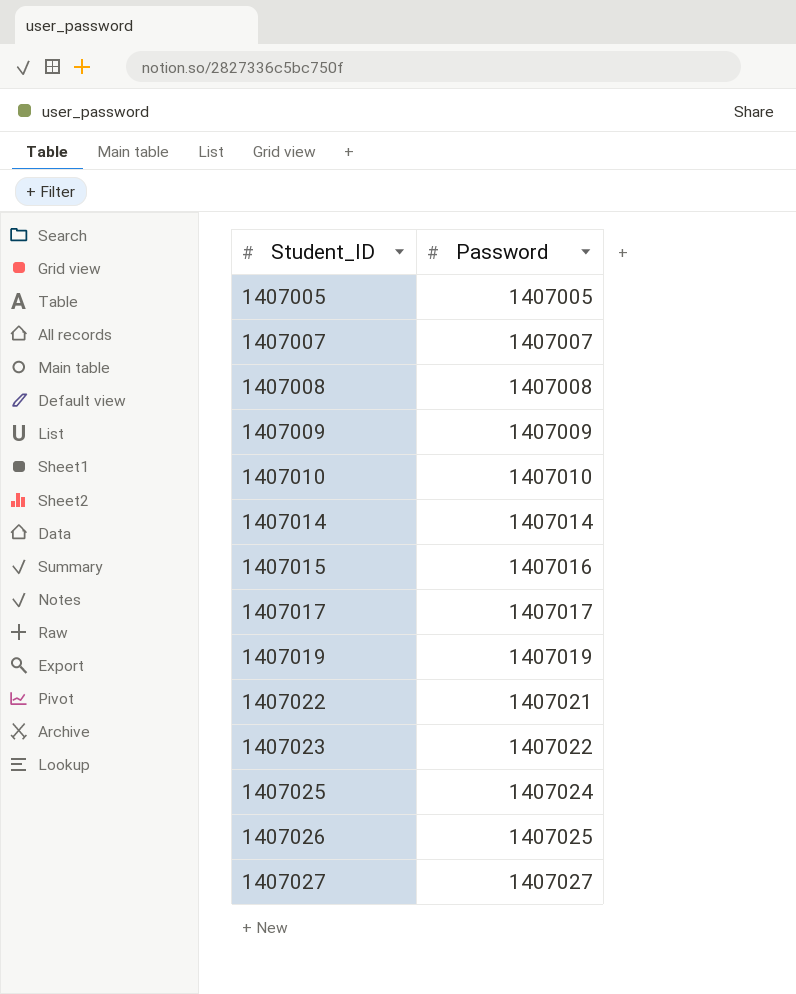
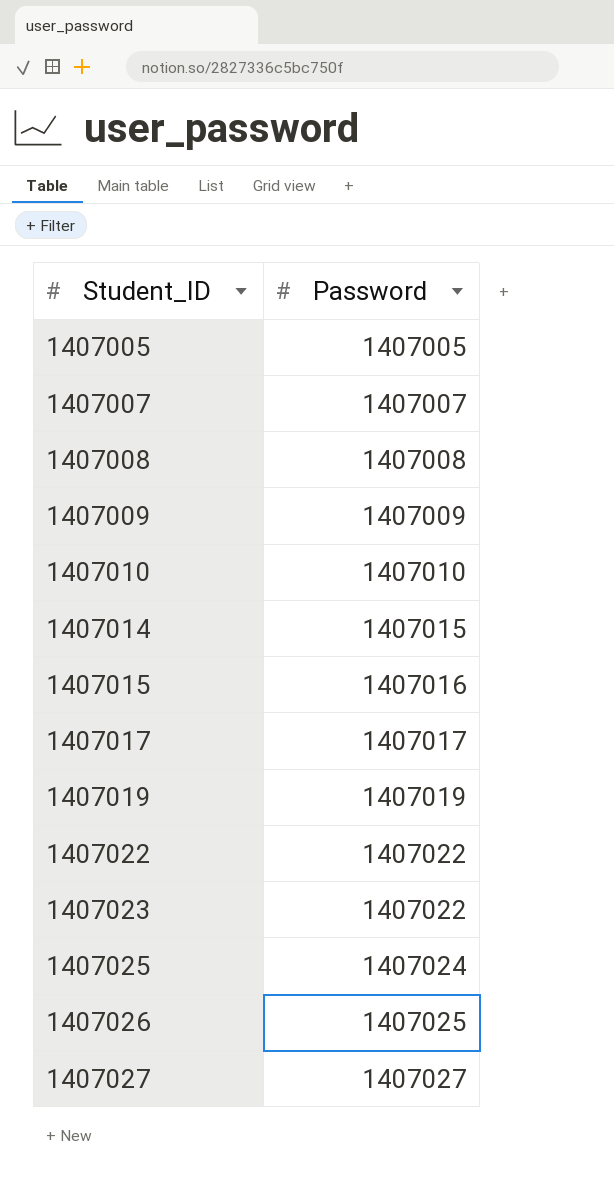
1407014 | Password: 1407014 -> 1407015
1407022 | Password: 1407021 -> 1407022

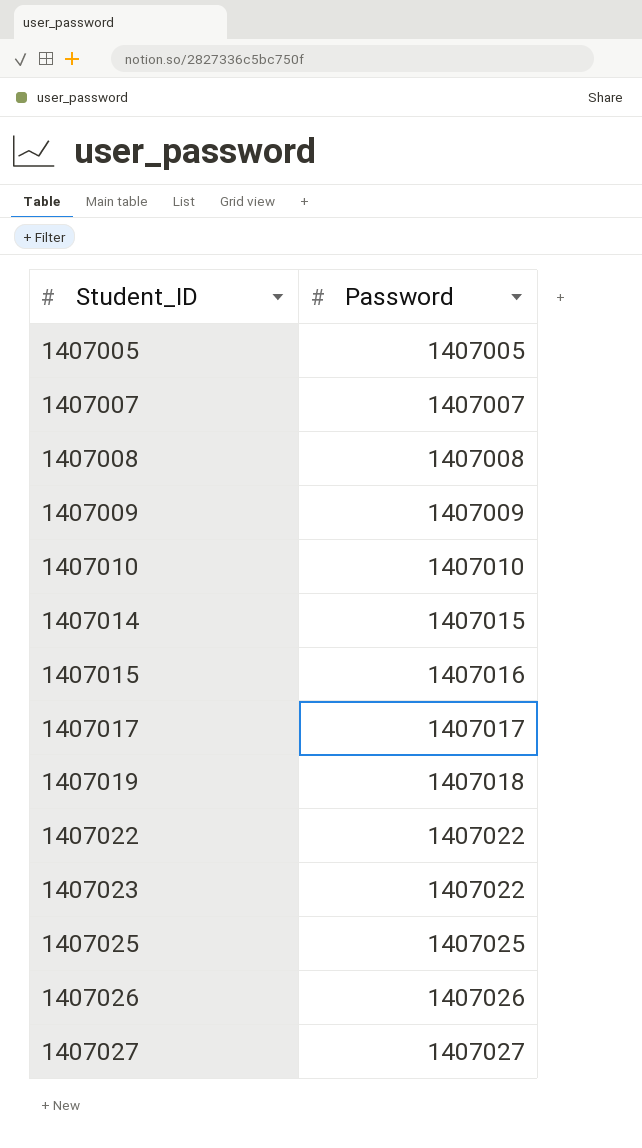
1407019 | Password: 1407019 -> 1407018
1407025 | Password: 1407024 -> 1407025
1407026 | Password: 1407025 -> 1407026

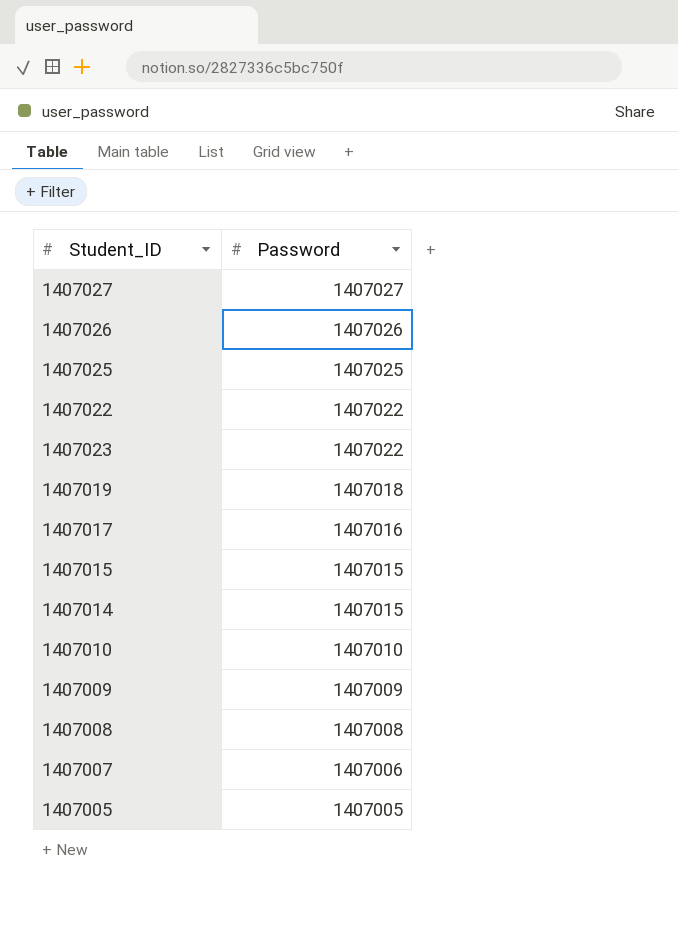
row order: Student_ID ascending -> Password descending
1407017 | Password: 1407017 -> 1407016
1407015 | Password: 1407016 -> 1407015
1407007 | Password: 1407007 -> 1407006

